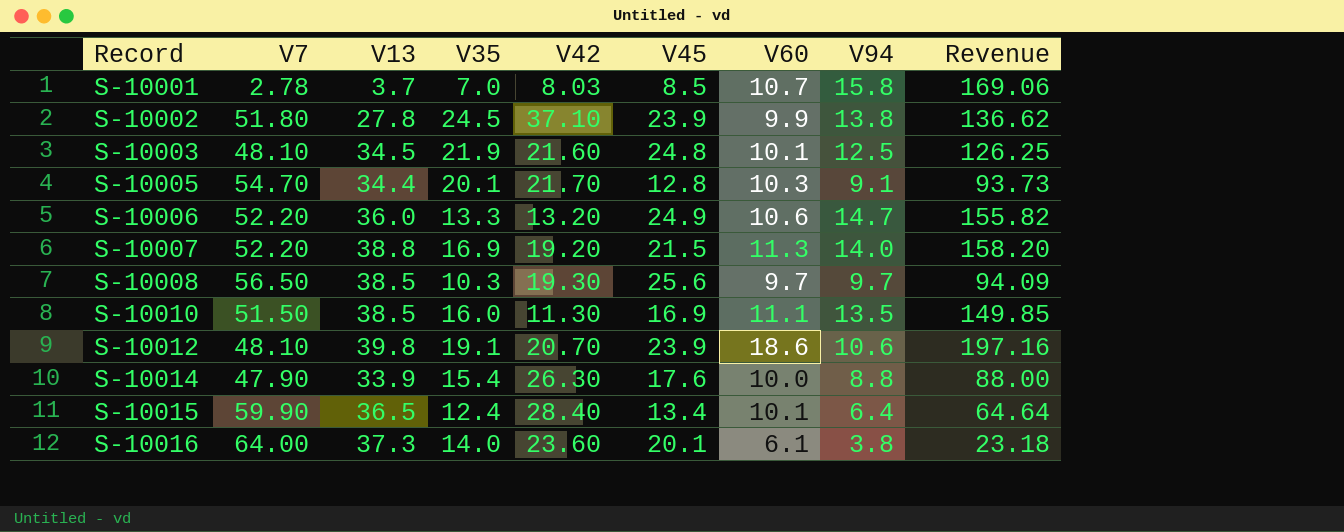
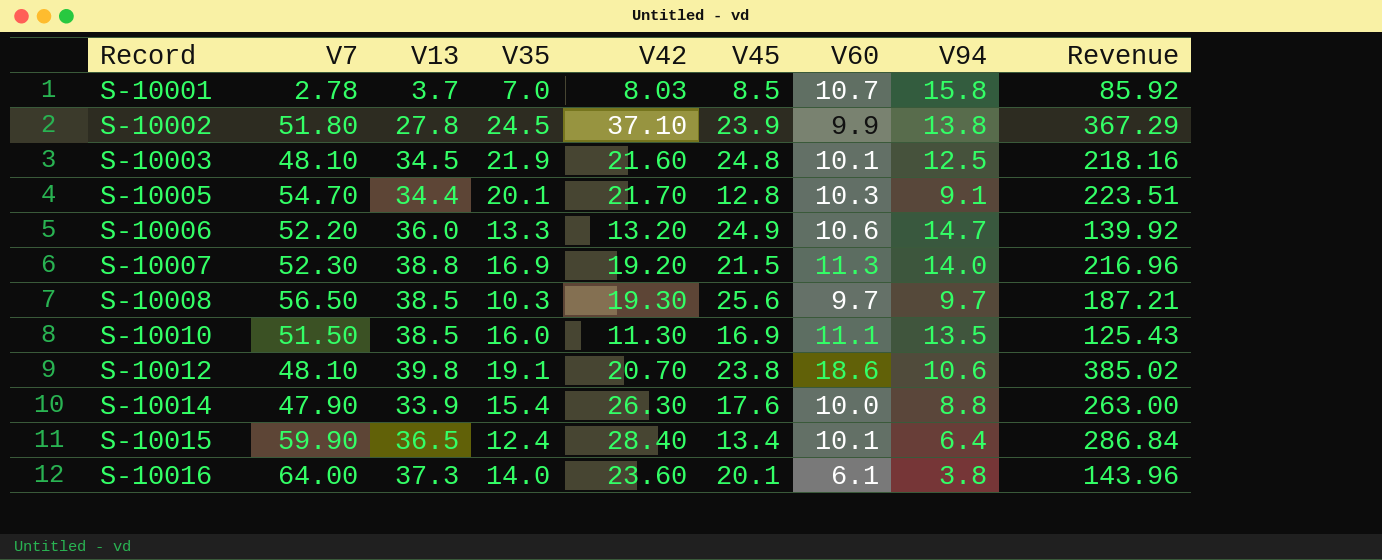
column Revenue | formula: [V60] * [V94] -> [V42] * [V60]
S-10007 | V7: 52.20 -> 52.30
S-10012 | V45: 23.9 -> 23.8

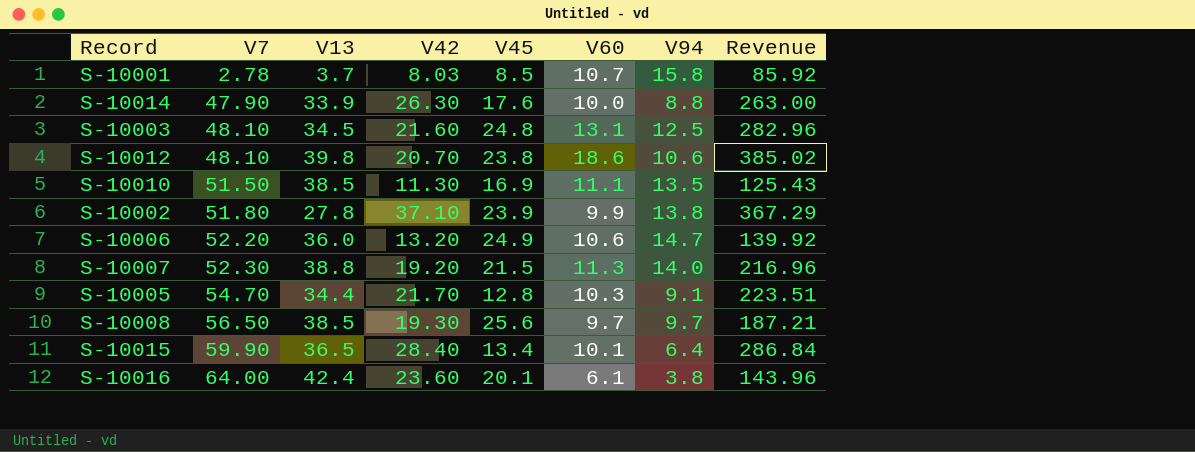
row order: Record ascending -> V7 ascending
column V35 | position: 4 -> none
S-10003 | V60: 10.1 -> 13.1
S-10003 | Revenue: 218.16 -> 282.96
S-10016 | V13: 37.3 -> 42.4

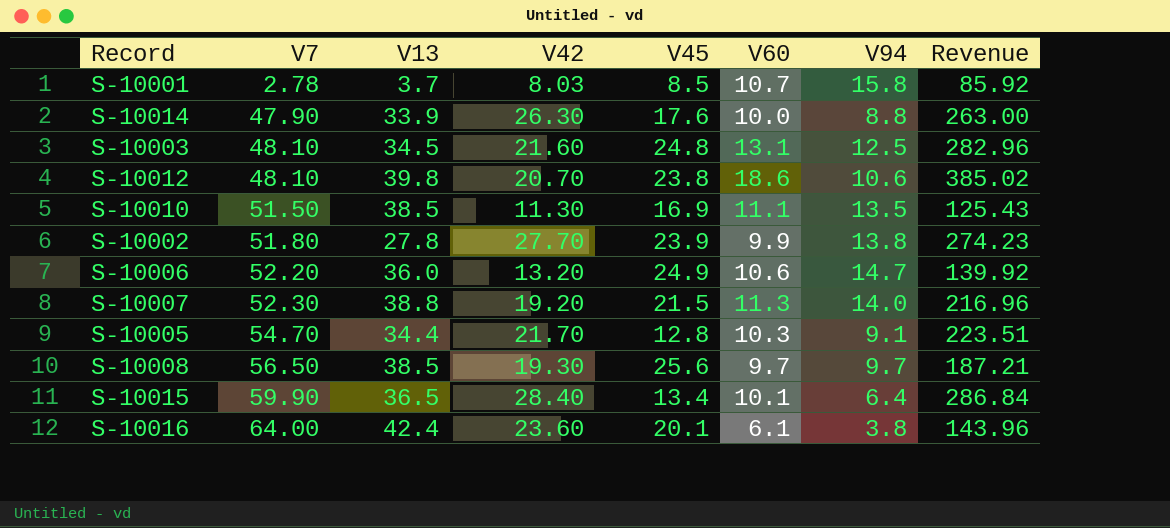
S-10002 | V42: 37.10 -> 27.70
S-10002 | Revenue: 367.29 -> 274.23

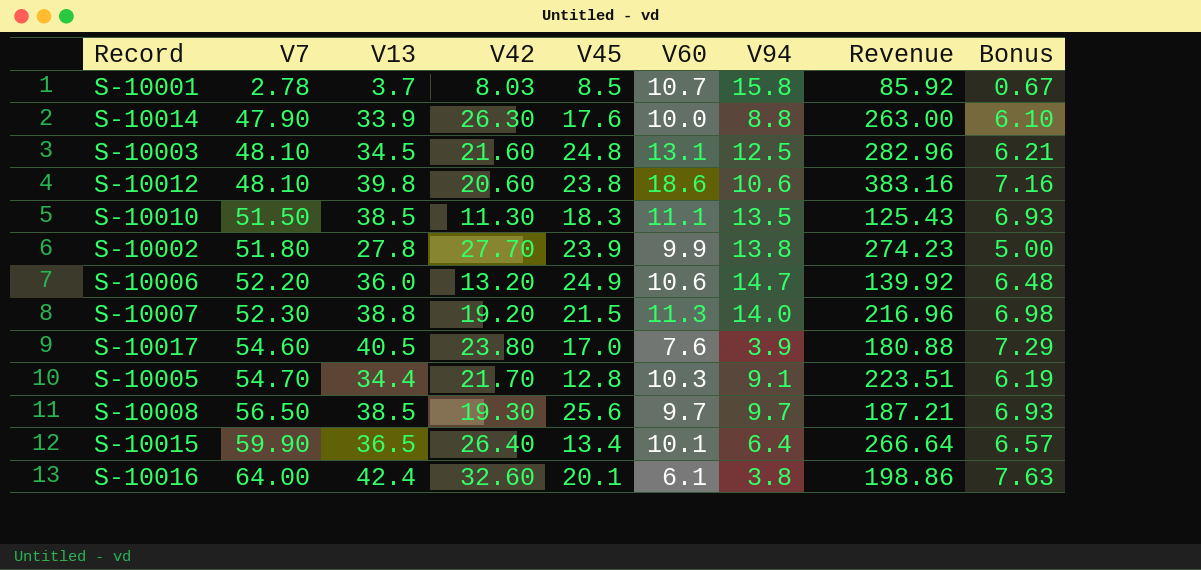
column Bonus | formula: none -> [V13] * 0.18
S-10012 | V42: 20.70 -> 20.60
S-10012 | Revenue: 385.02 -> 383.16
S-10010 | V45: 16.9 -> 18.3
row S-10017: none -> 54.60 | 40.5 | 23.80 | 17.0 | 7.6 | 3.9 | 180.88 | 7.29
S-10015 | V42: 28.40 -> 26.40
S-10015 | Revenue: 286.84 -> 266.64
S-10016 | V42: 23.60 -> 32.60
S-10016 | Revenue: 143.96 -> 198.86

